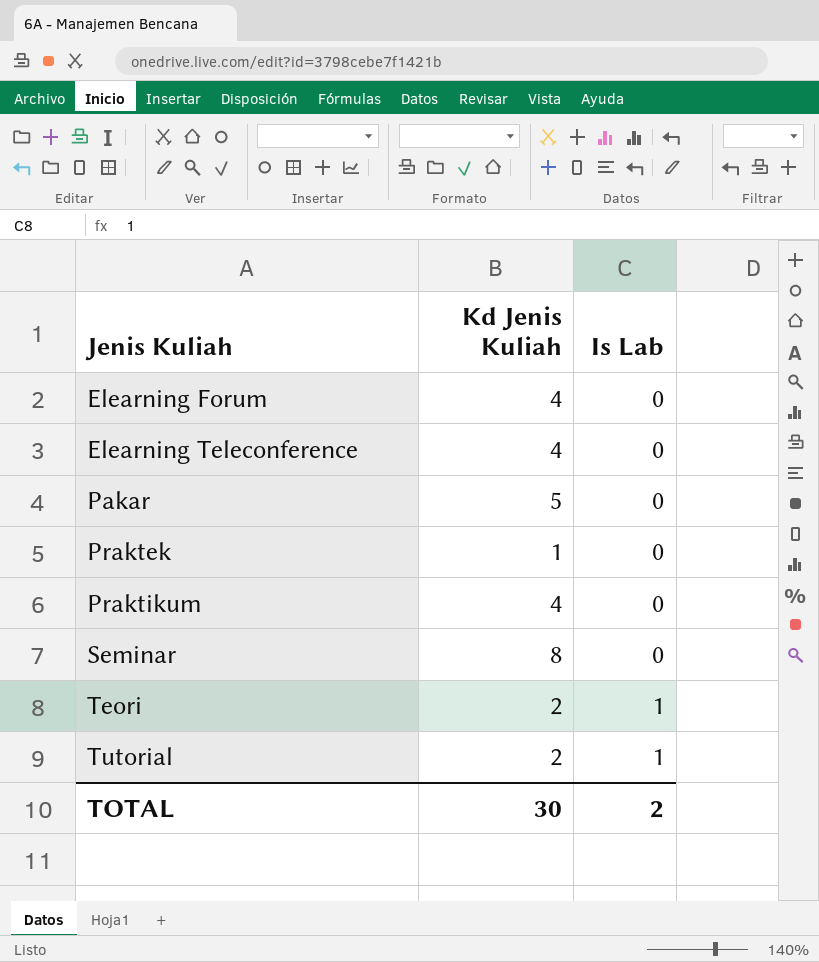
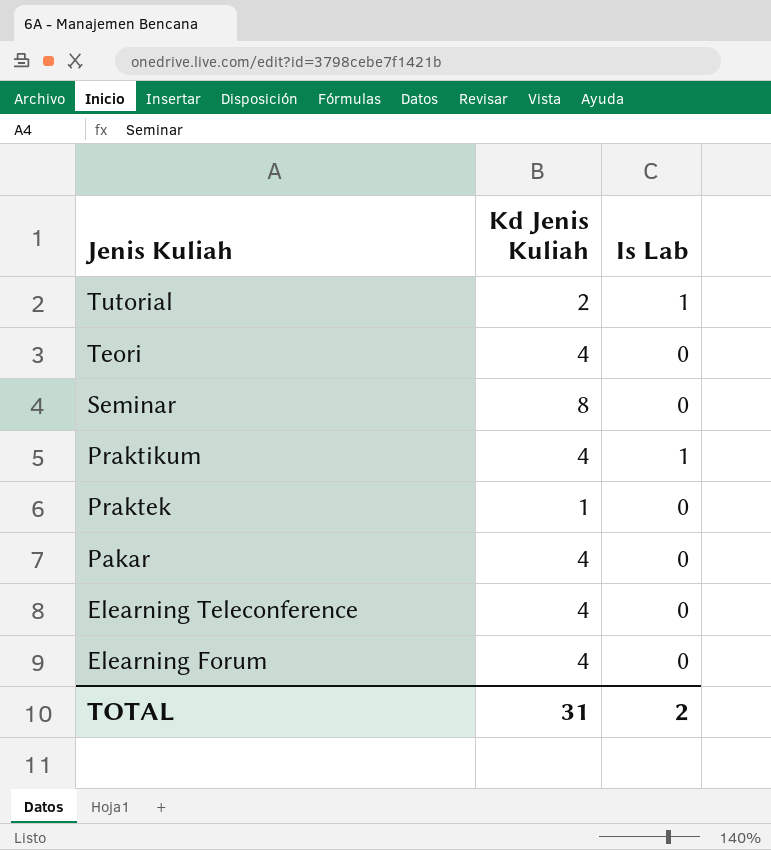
row order: Jenis Kuliah ascending -> Jenis Kuliah descending
Teori | Kd Jenis Kuliah: 2 -> 4
Teori | Is Lab: 1 -> 0
Praktikum | Is Lab: 0 -> 1
Pakar | Kd Jenis Kuliah: 5 -> 4
TOTAL | Kd Jenis Kuliah: 30 -> 31

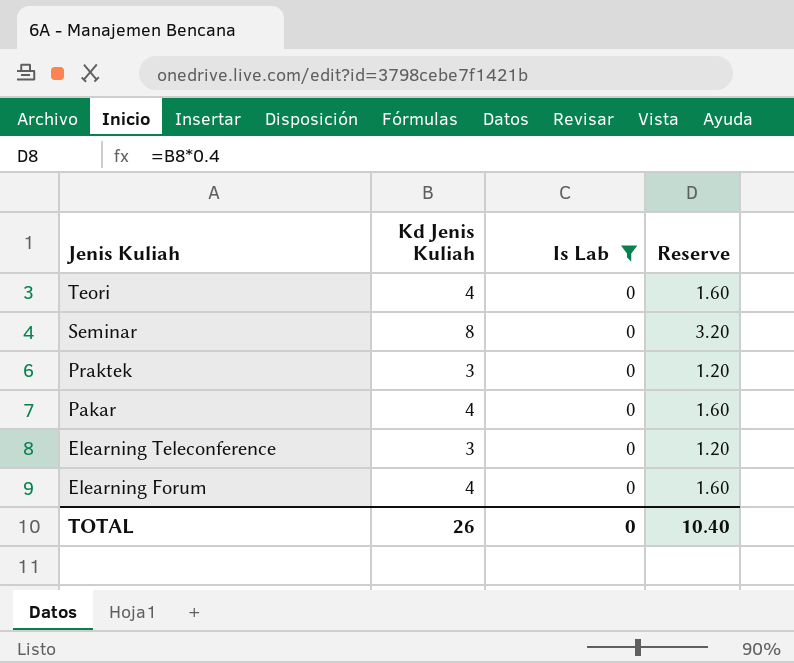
filter: none -> Is Lab = 0
column Reserve | formula: none -> [Kd Jenis Kuliah] * 0.4
Praktek | Kd Jenis Kuliah: 1 -> 3
Elearning Teleconference | Kd Jenis Kuliah: 4 -> 3
TOTAL | Kd Jenis Kuliah: 31 -> 26
TOTAL | Is Lab: 2 -> 0

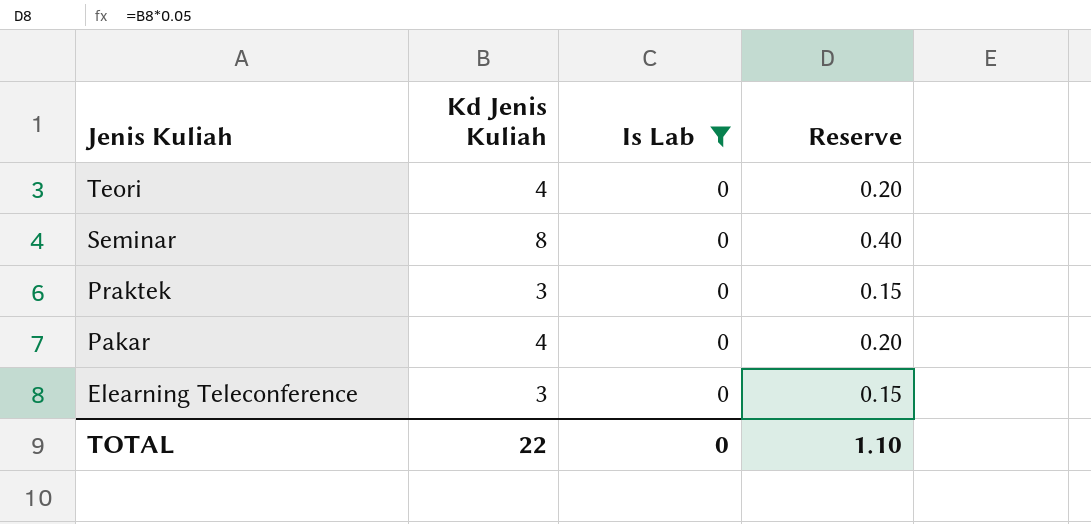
column Reserve | formula: [Kd Jenis Kuliah] * 0.4 -> [Kd Jenis Kuliah] * 0.05
row Elearning Forum: 4 | 0 | 1.60 -> none
TOTAL | Kd Jenis Kuliah: 26 -> 22
TOTAL | Reserve: 10.40 -> 1.10

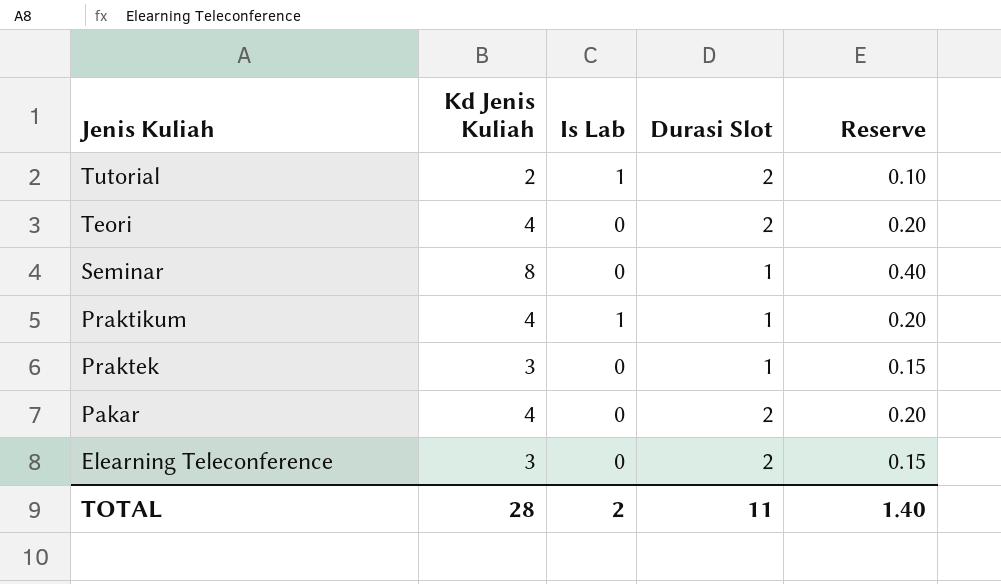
filter: Is Lab = 0 -> none
column Durasi Slot | position: none -> 4
TOTAL | Kd Jenis Kuliah: 22 -> 28
TOTAL | Is Lab: 0 -> 2
TOTAL | Reserve: 1.10 -> 1.40

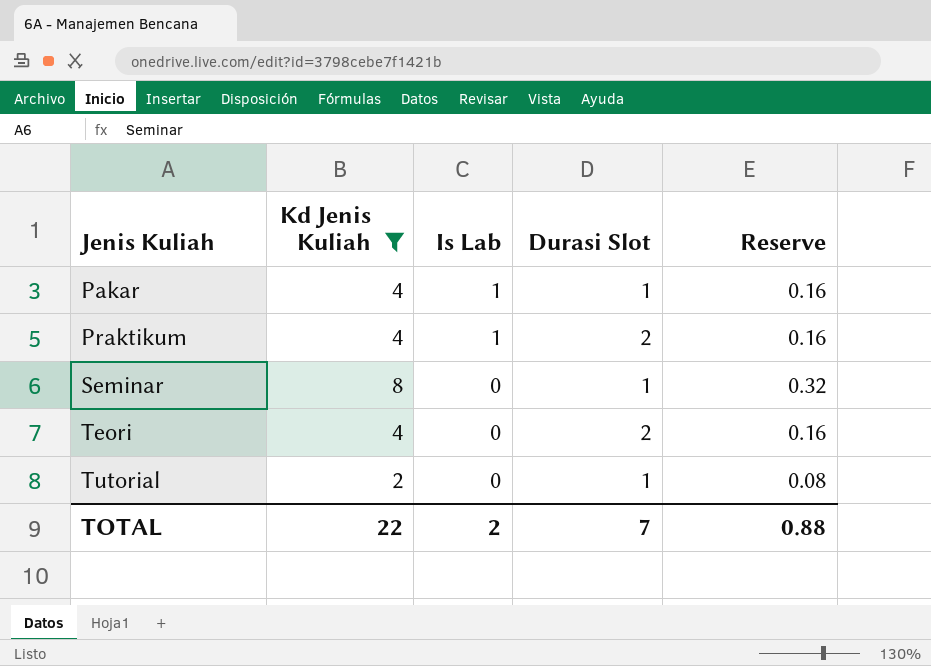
filter: none -> Kd Jenis Kuliah != 3
row order: Jenis Kuliah descending -> Jenis Kuliah ascending
column Reserve | formula: [Kd Jenis Kuliah] * 0.05 -> [Kd Jenis Kuliah] * 0.04
Pakar | Is Lab: 0 -> 1
Pakar | Durasi Slot: 2 -> 1
Praktikum | Durasi Slot: 1 -> 2
Tutorial | Is Lab: 1 -> 0
Tutorial | Durasi Slot: 2 -> 1
TOTAL | Kd Jenis Kuliah: 28 -> 22
TOTAL | Durasi Slot: 11 -> 7
TOTAL | Reserve: 1.40 -> 0.88

